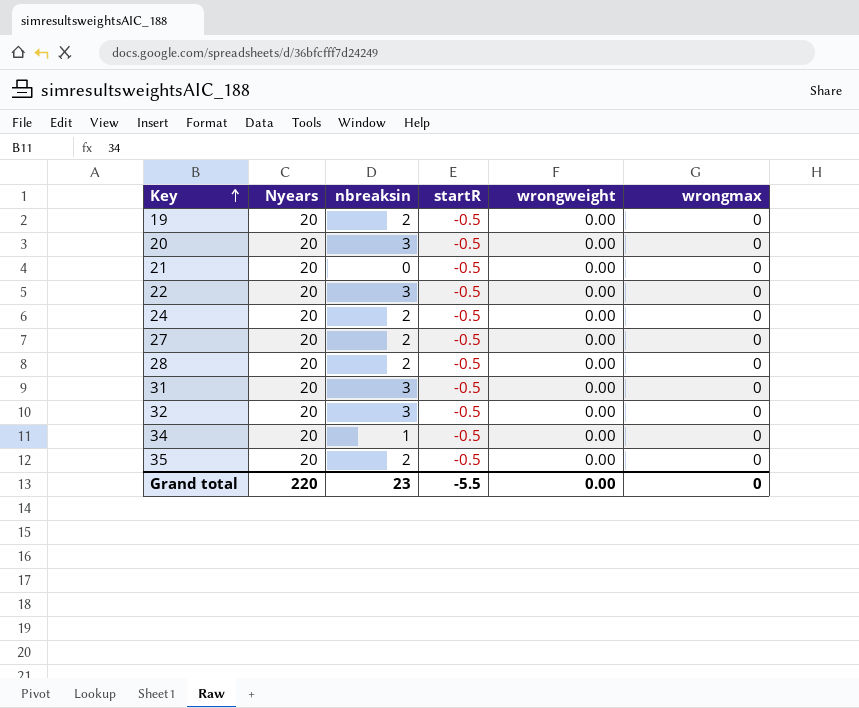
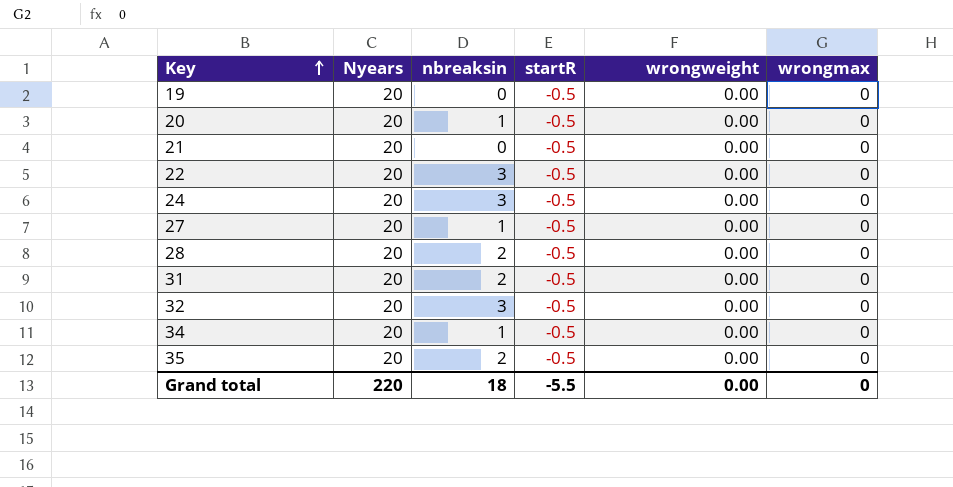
19 | nbreaksin: 2 -> 0
20 | nbreaksin: 3 -> 1
24 | nbreaksin: 2 -> 3
27 | nbreaksin: 2 -> 1
31 | nbreaksin: 3 -> 2
Grand total | nbreaksin: 23 -> 18

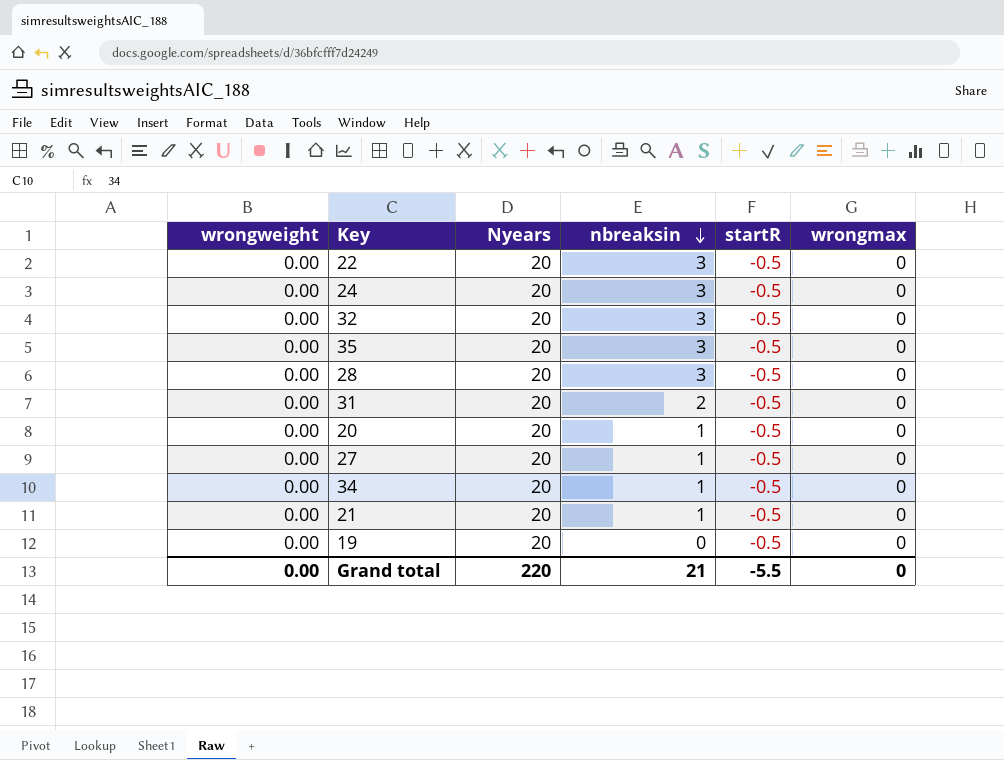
row order: Key ascending -> nbreaksin descending
column wrongweight | position: 5 -> 1
35 | nbreaksin: 2 -> 3
28 | nbreaksin: 2 -> 3
21 | nbreaksin: 0 -> 1
Grand total | nbreaksin: 18 -> 21

